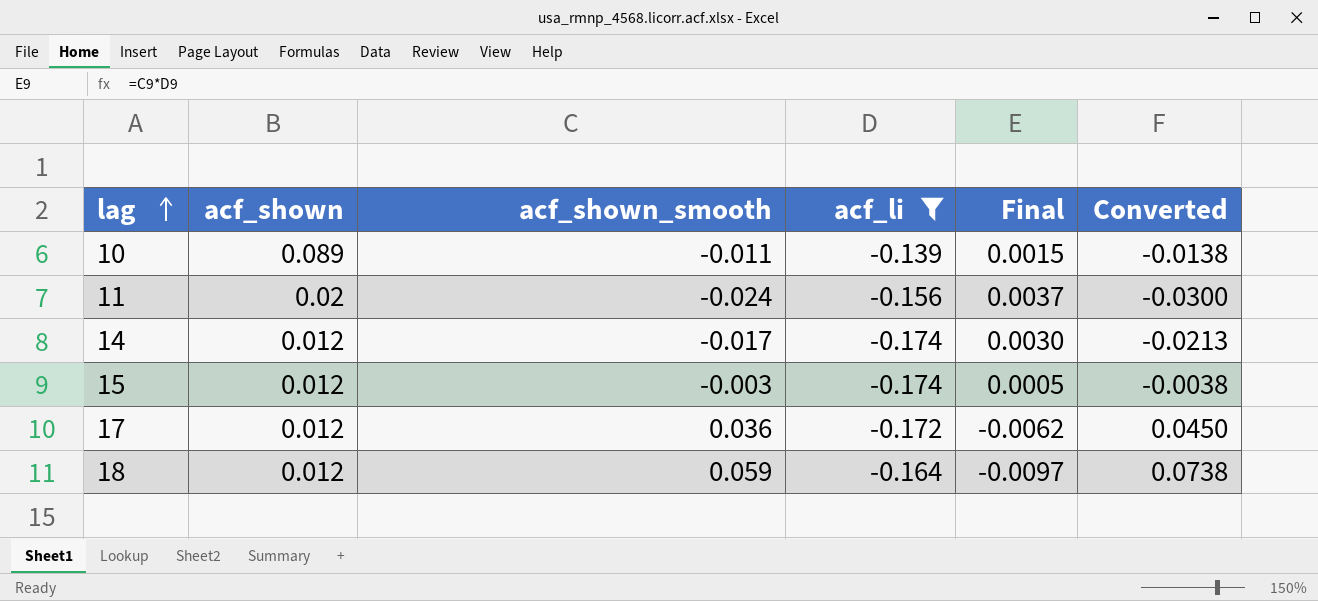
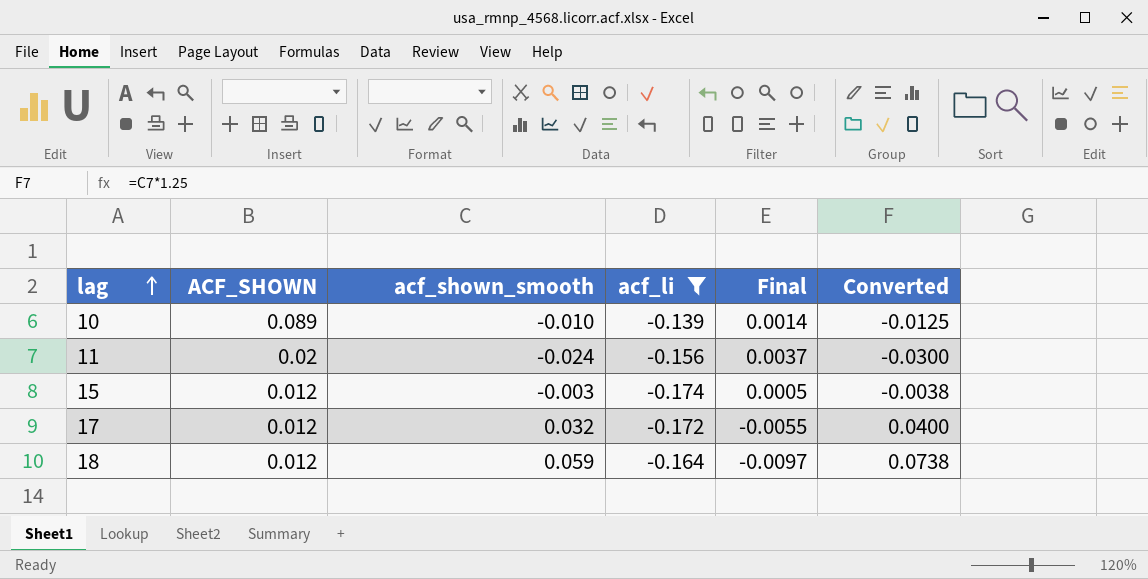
column name: acf_shown -> ACF_SHOWN
row 14: 0.012 | -0.017 | -0.174 | 0.0030 | -0.0213 -> none
10 | acf_shown_smooth: -0.011 -> -0.010
10 | Final: 0.0015 -> 0.0014
10 | Converted: -0.0138 -> -0.0125
17 | acf_shown_smooth: 0.036 -> 0.032
17 | Final: -0.0062 -> -0.0055
17 | Converted: 0.0450 -> 0.0400

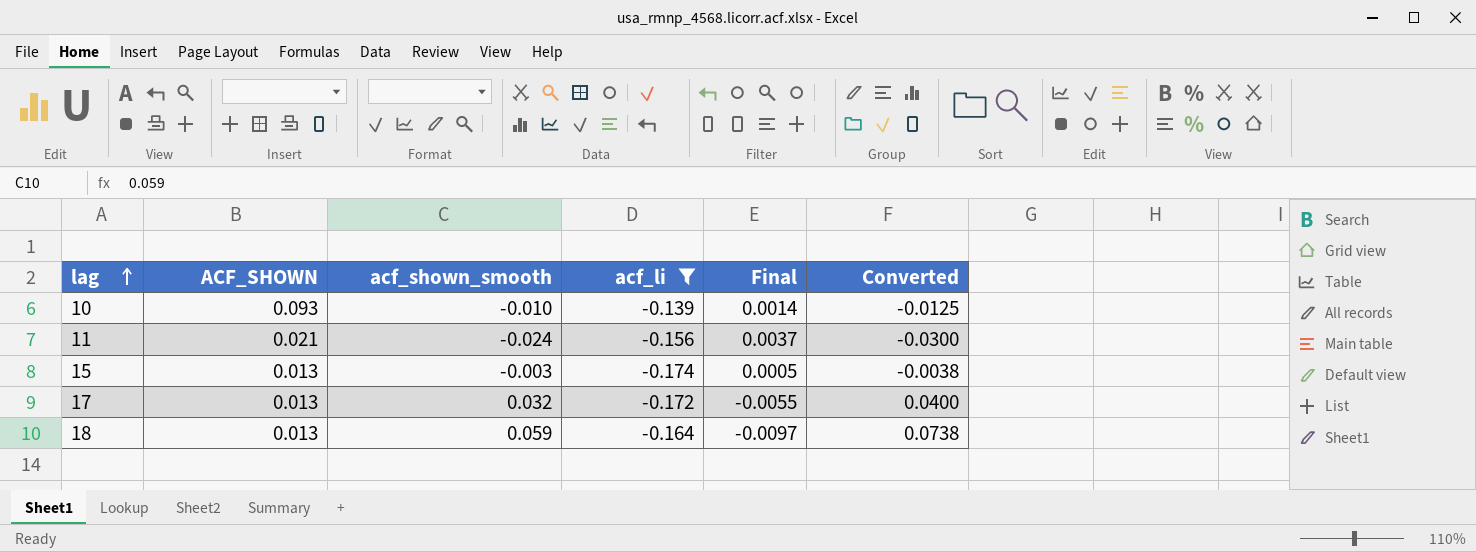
10 | ACF_SHOWN: 0.089 -> 0.093
11 | ACF_SHOWN: 0.02 -> 0.021
15 | ACF_SHOWN: 0.012 -> 0.013
17 | ACF_SHOWN: 0.012 -> 0.013
18 | ACF_SHOWN: 0.012 -> 0.013

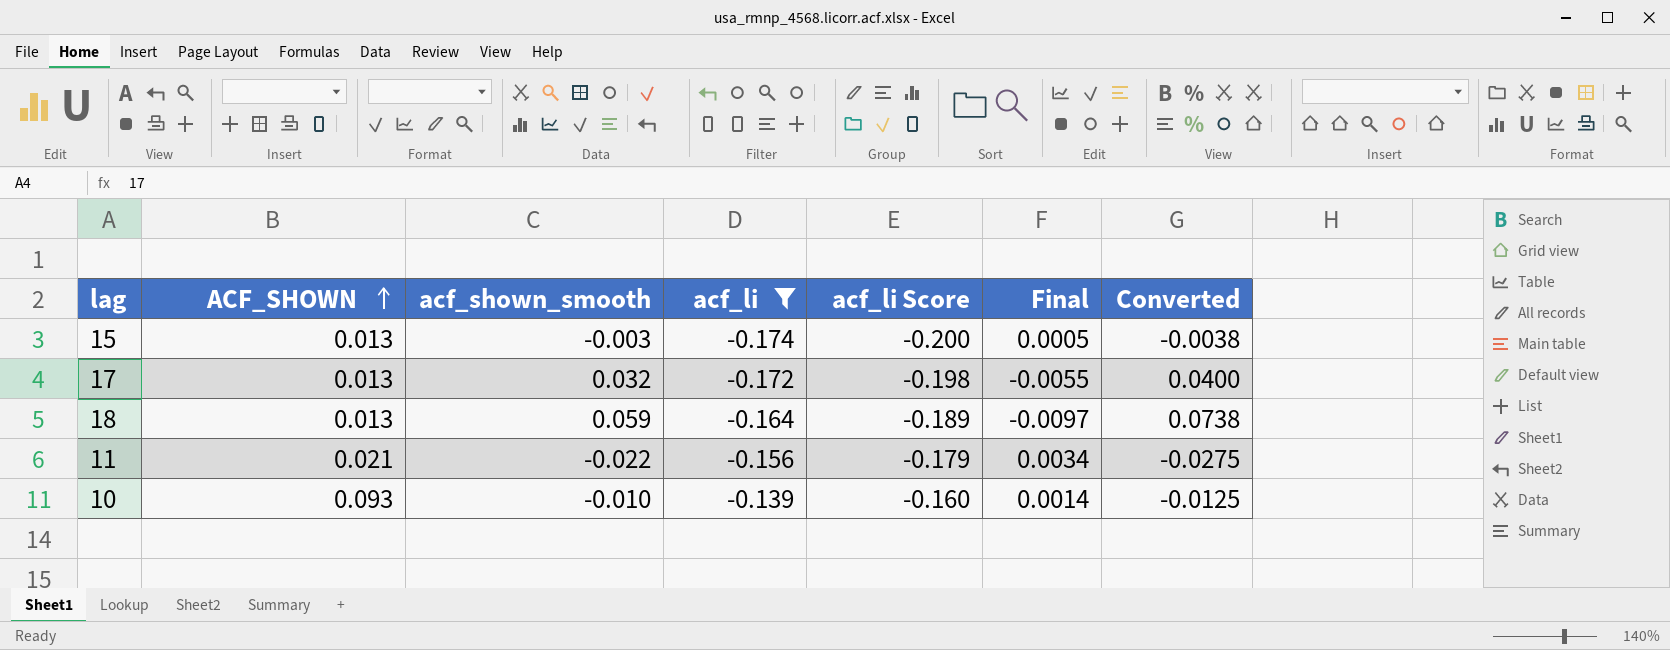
row order: lag ascending -> ACF_SHOWN ascending
column acf_li Score | formula: none -> [acf_li] * 1.15
11 | acf_shown_smooth: -0.024 -> -0.022
11 | Final: 0.0037 -> 0.0034
11 | Converted: -0.0300 -> -0.0275

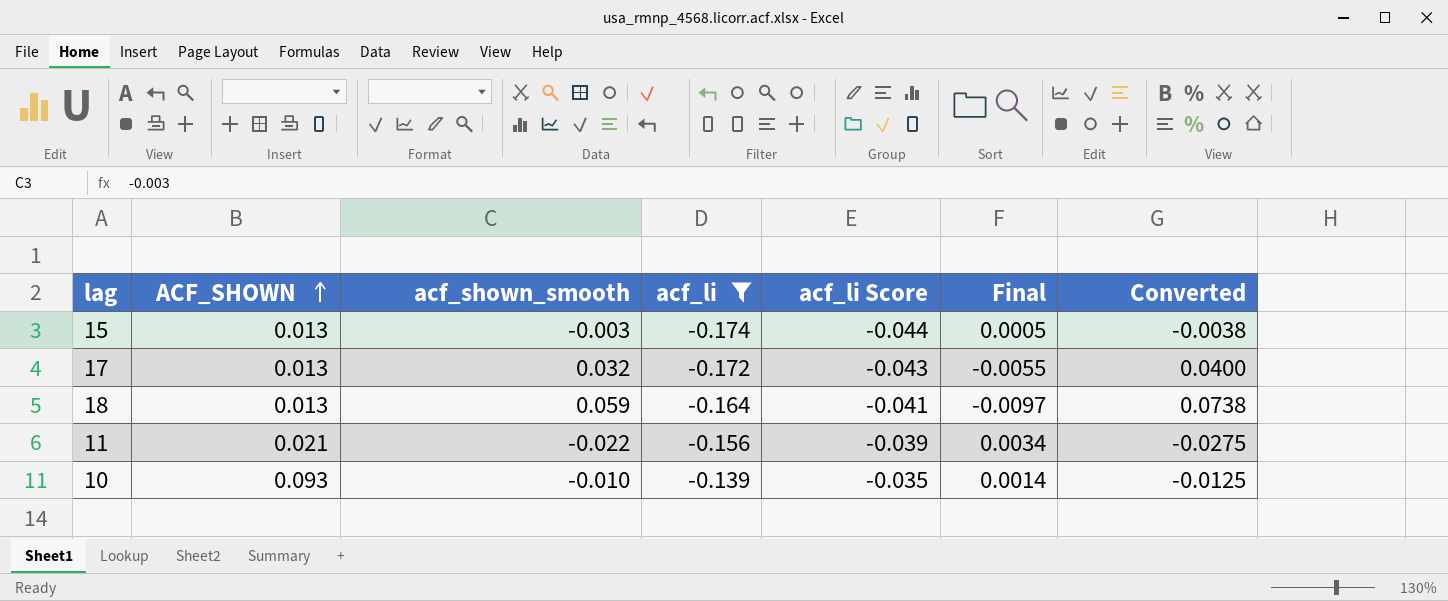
column acf_li Score | formula: [acf_li] * 1.15 -> [acf_li] * 0.25

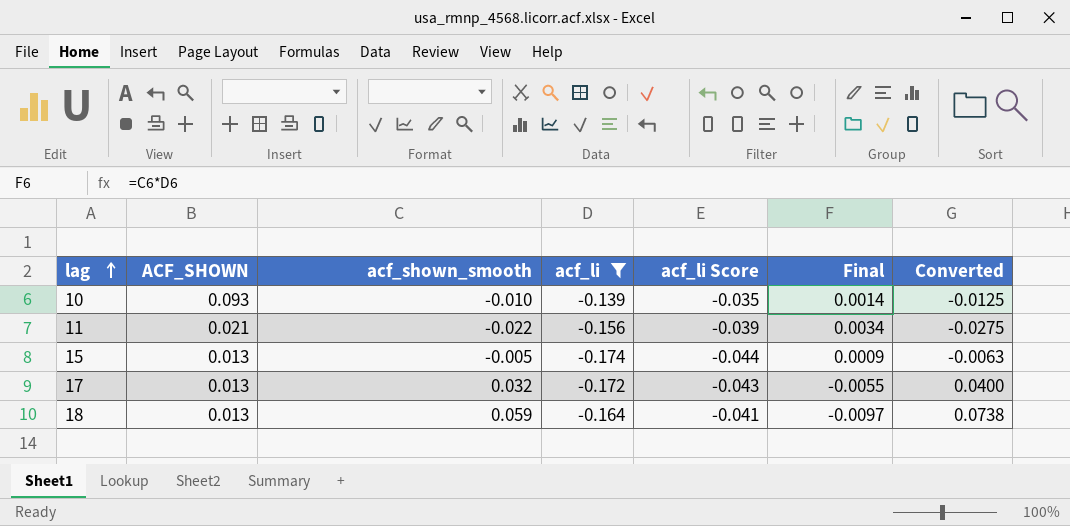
row order: ACF_SHOWN ascending -> lag ascending
15 | acf_shown_smooth: -0.003 -> -0.005
15 | Final: 0.0005 -> 0.0009
15 | Converted: -0.0038 -> -0.0063

